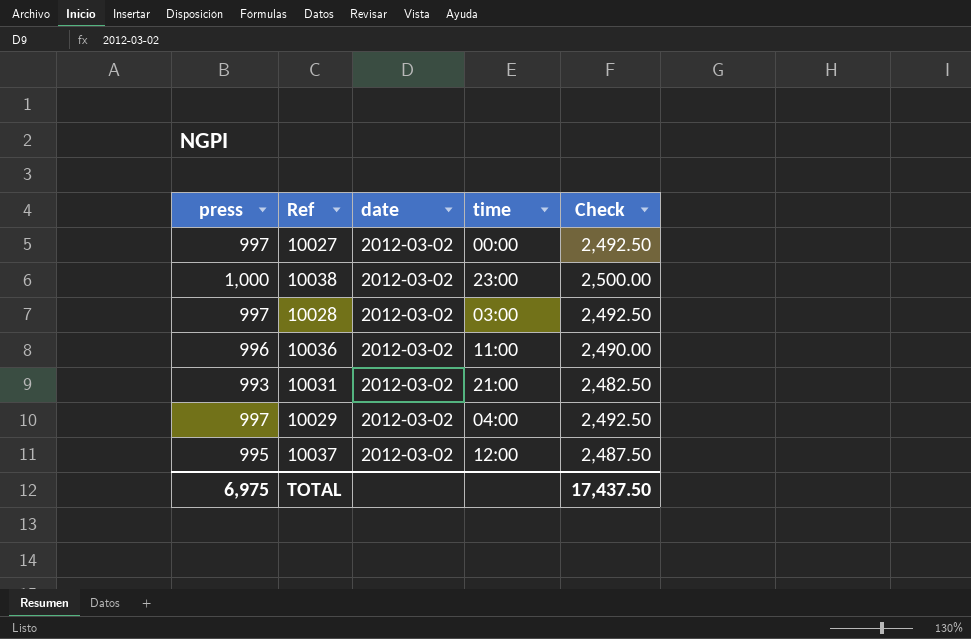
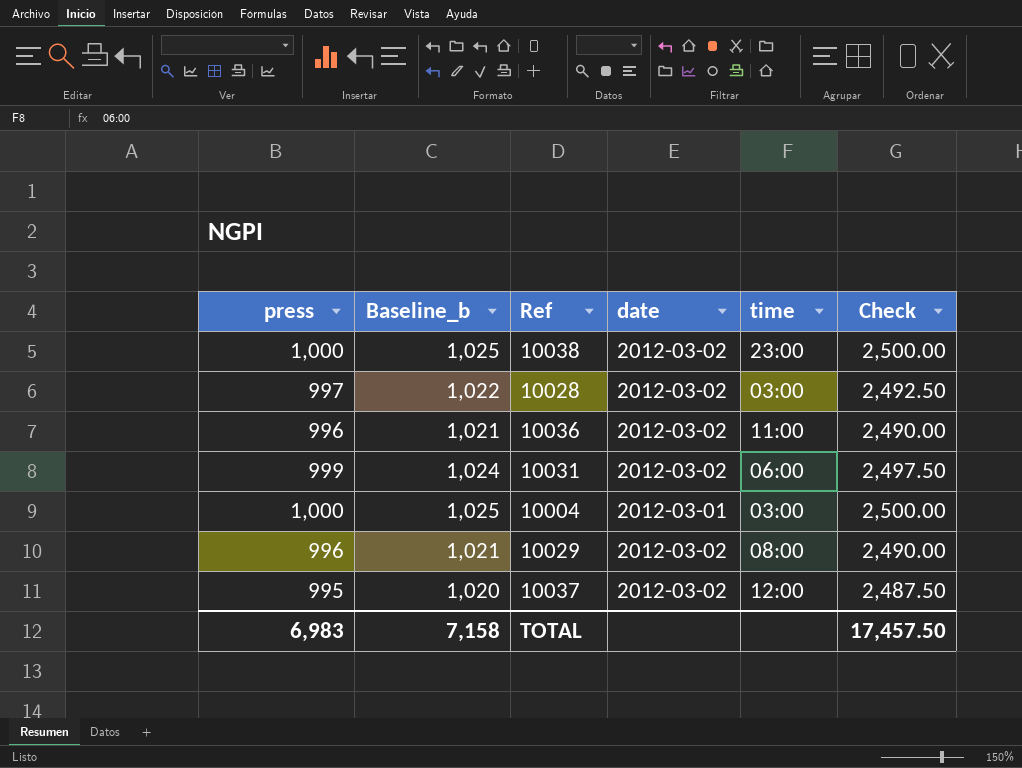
column Baseline_b | formula: none -> [press] + 25
row 10027: 997 | 2012-03-02 | 00:00 | 2,492.50 -> none
10031 | press: 993 -> 999
10031 | time: 21:00 -> 06:00
10031 | Check: 2,482.50 -> 2,497.50
row 10004: none -> 1,000 | 1,025 | 2012-03-01 | 03:00 | 2,500.00
10029 | press: 997 -> 996
10029 | time: 04:00 -> 08:00
10029 | Check: 2,492.50 -> 2,490.00
TOTAL | press: 6,975 -> 6,983
TOTAL | Check: 17,437.50 -> 17,457.50

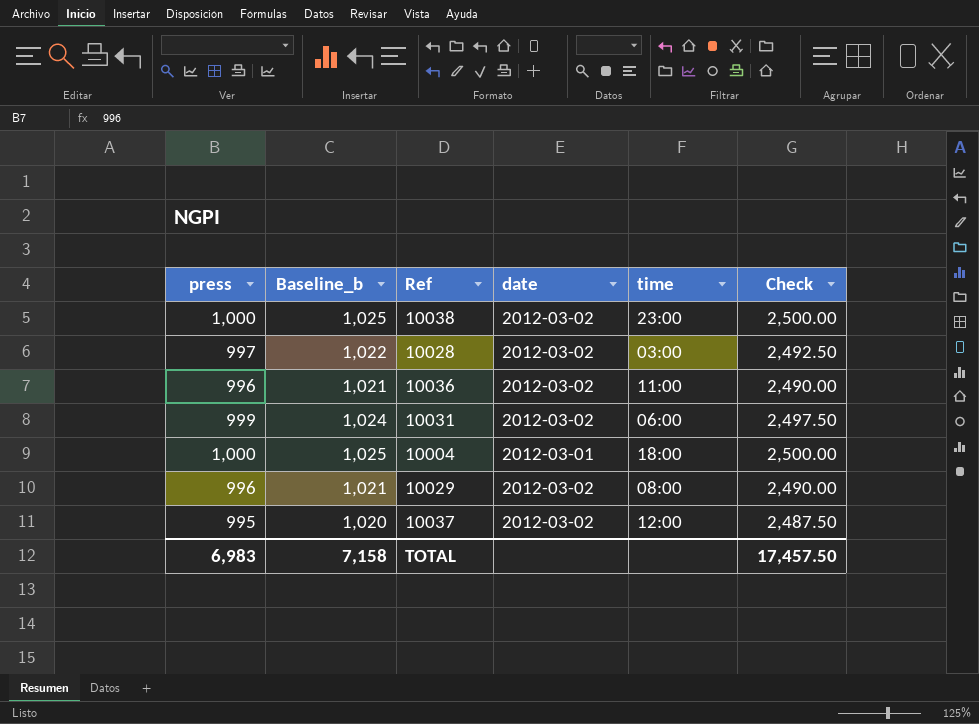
10004 | time: 03:00 -> 18:00

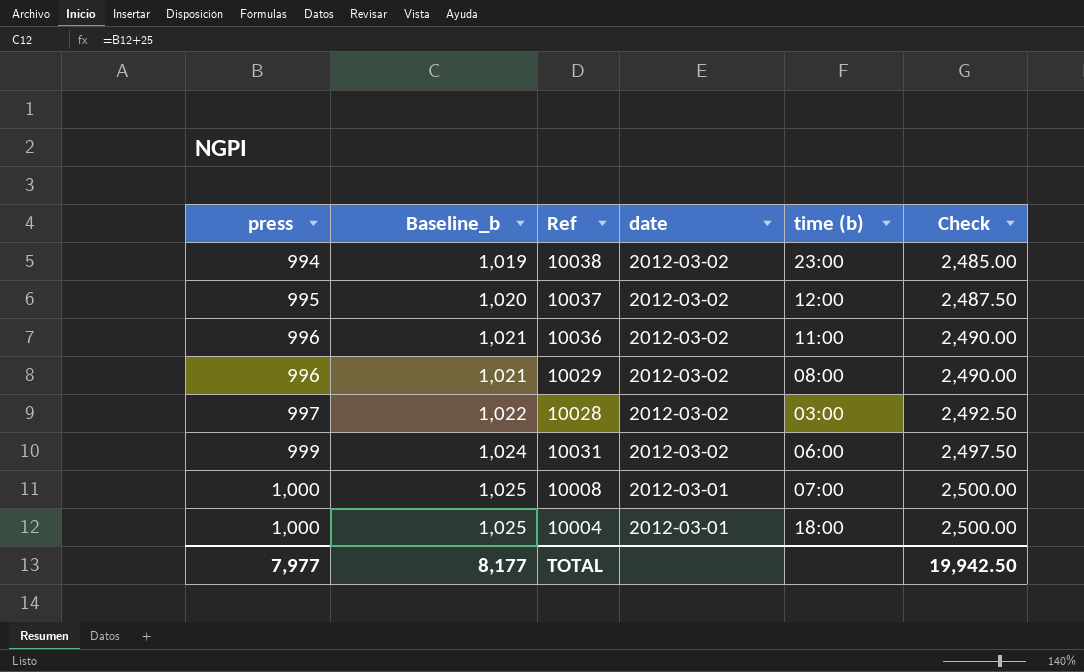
row order: none -> press ascending
column name: time -> time (b)
10038 | press: 1,000 -> 994
10038 | Baseline_b: 1,025 -> 1,019
10038 | Check: 2,500.00 -> 2,485.00
row 10008: none -> 1,000 | 1,025 | 2012-03-01 | 07:00 | 2,500.00
TOTAL | press: 6,983 -> 7,977
TOTAL | Baseline_b: 7,158 -> 8,177
TOTAL | Check: 17,457.50 -> 19,942.50

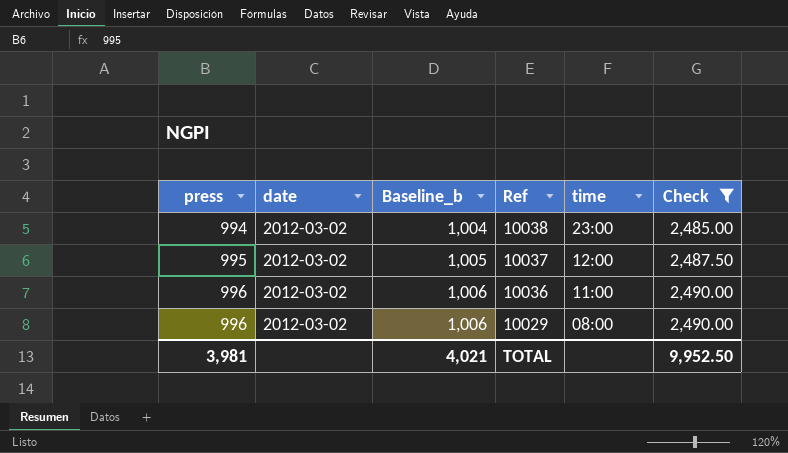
filter: none -> Check <= 2,490.00
column date | position: 4 -> 2
column Baseline_b | formula: [press] + 25 -> [press] + 10
column name: time (b) -> time
TOTAL | press: 7,977 -> 3,981
TOTAL | Baseline_b: 8,177 -> 4,021
TOTAL | Check: 19,942.50 -> 9,952.50

